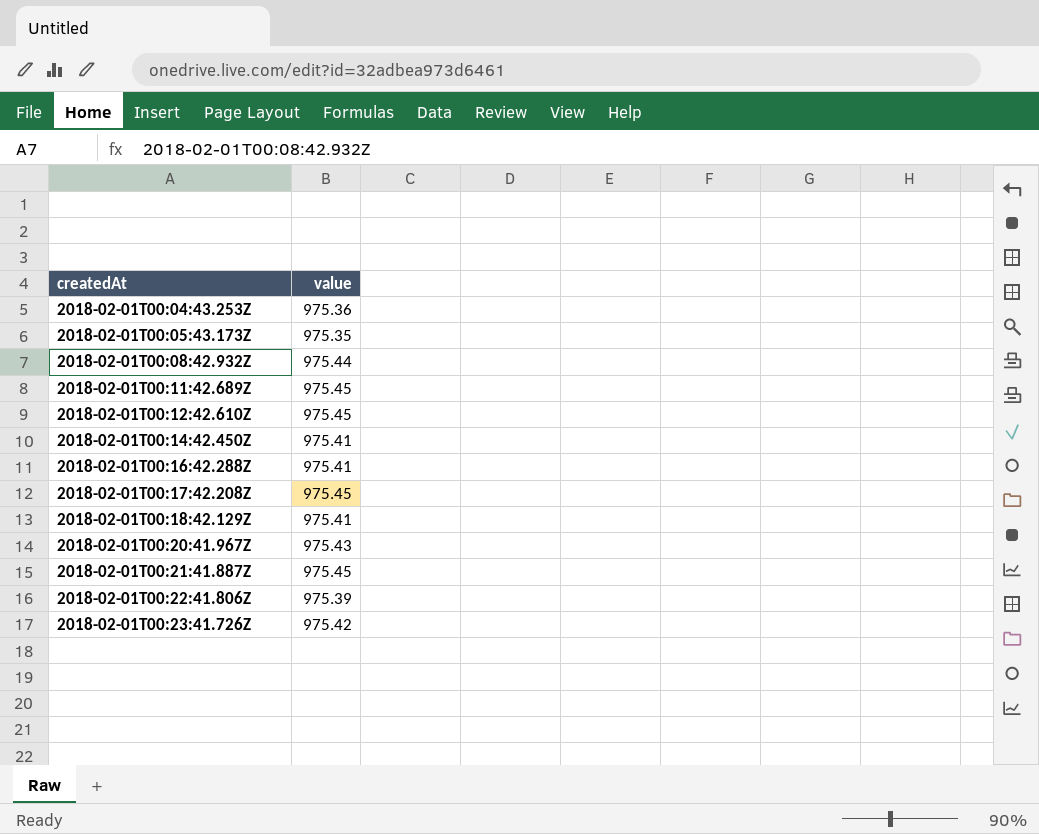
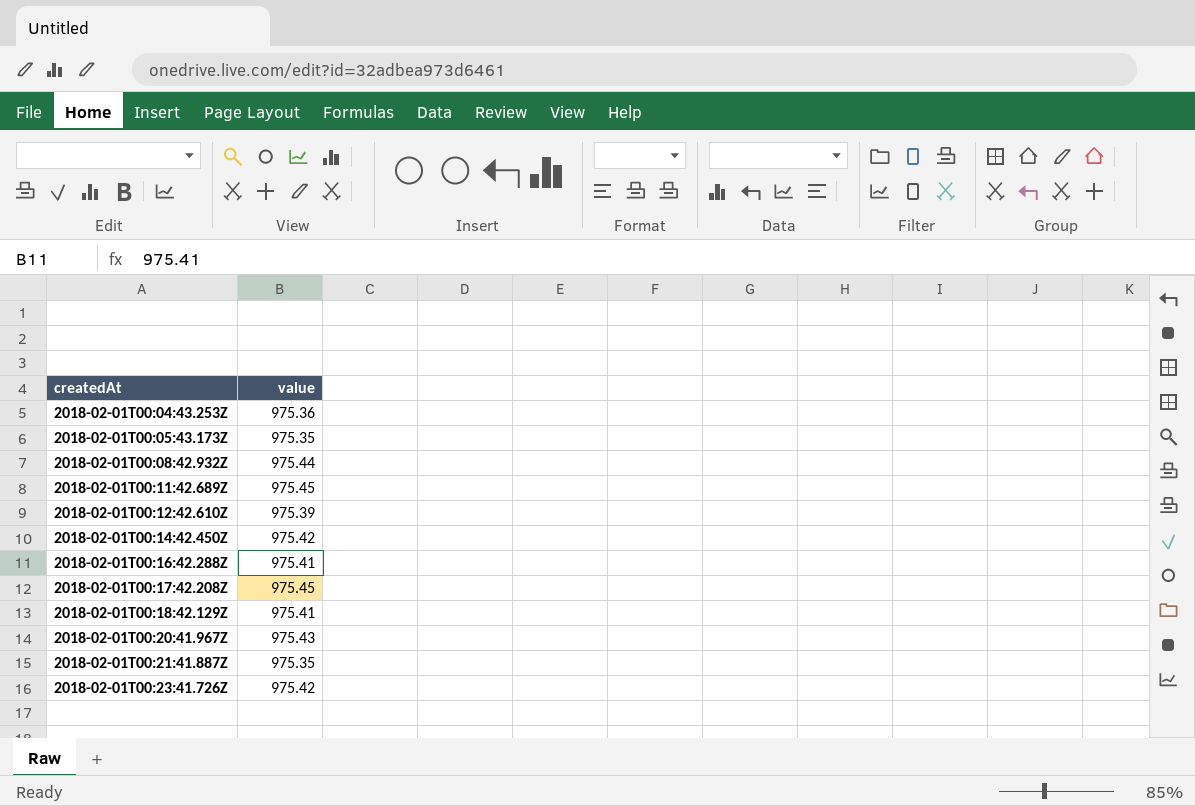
row 2018-02-01T00:22:41.806Z: 975.39 -> none
2018-02-01T00:12:42.610Z | value: 975.45 -> 975.39
2018-02-01T00:14:42.450Z | value: 975.41 -> 975.42
2018-02-01T00:21:41.887Z | value: 975.45 -> 975.35

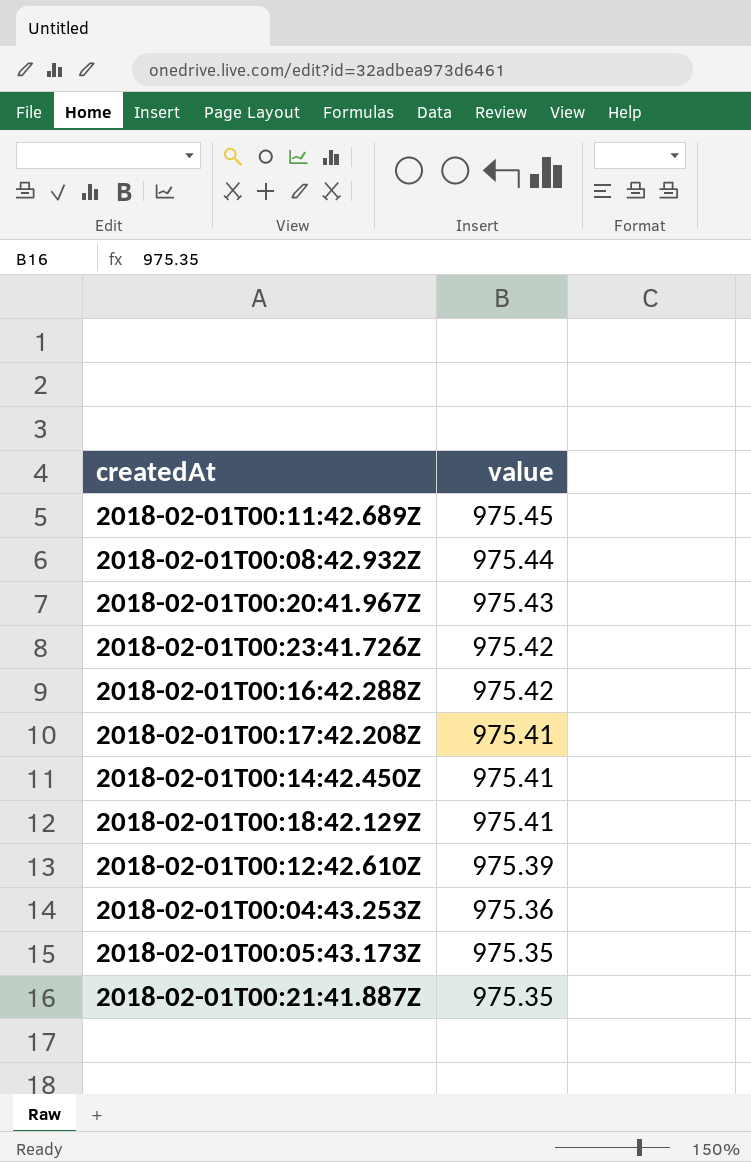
row order: createdAt ascending -> value descending
2018-02-01T00:16:42.288Z | value: 975.41 -> 975.42
2018-02-01T00:17:42.208Z | value: 975.45 -> 975.41
2018-02-01T00:14:42.450Z | value: 975.42 -> 975.41

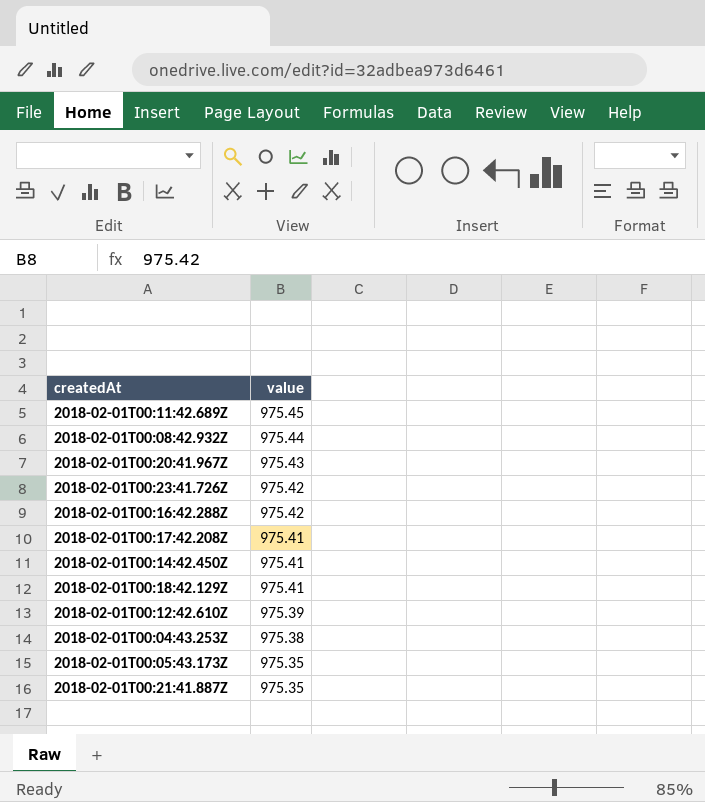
2018-02-01T00:04:43.253Z | value: 975.36 -> 975.38

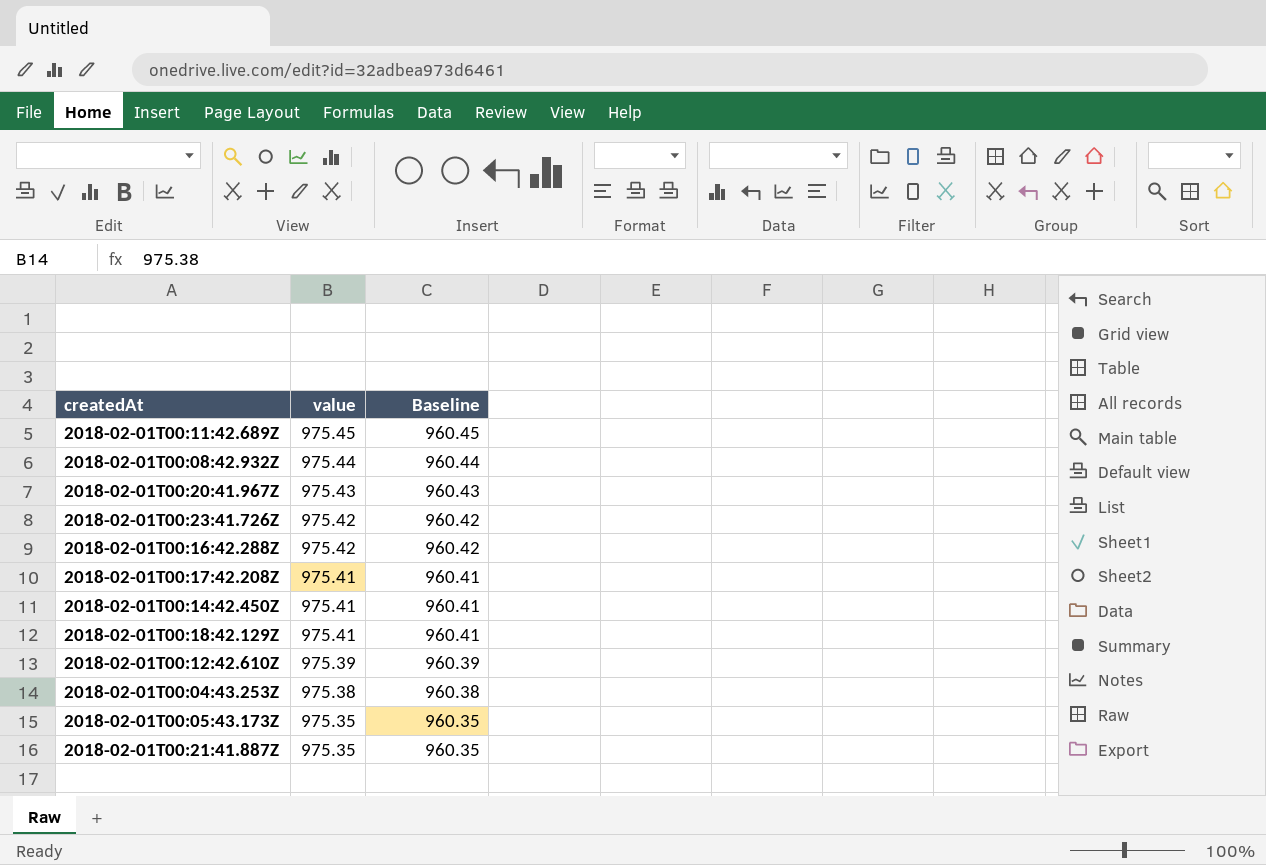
column Baseline | formula: none -> [value] - 15

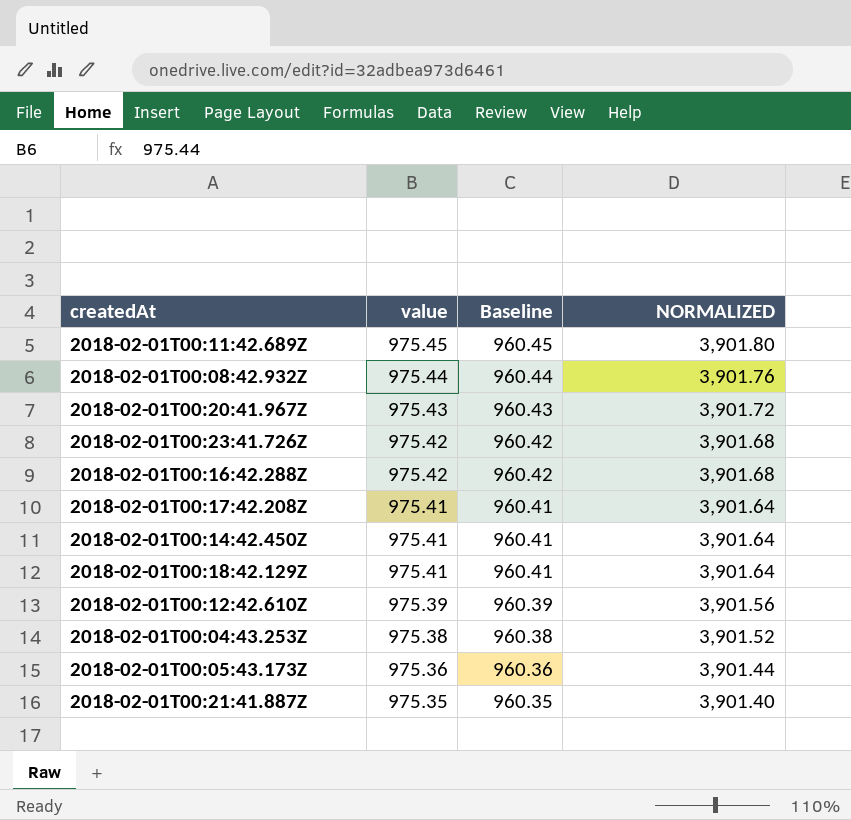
column NORMALIZED | formula: none -> [value] * 4
2018-02-01T00:05:43.173Z | value: 975.35 -> 975.36
2018-02-01T00:05:43.173Z | Baseline: 960.35 -> 960.36

